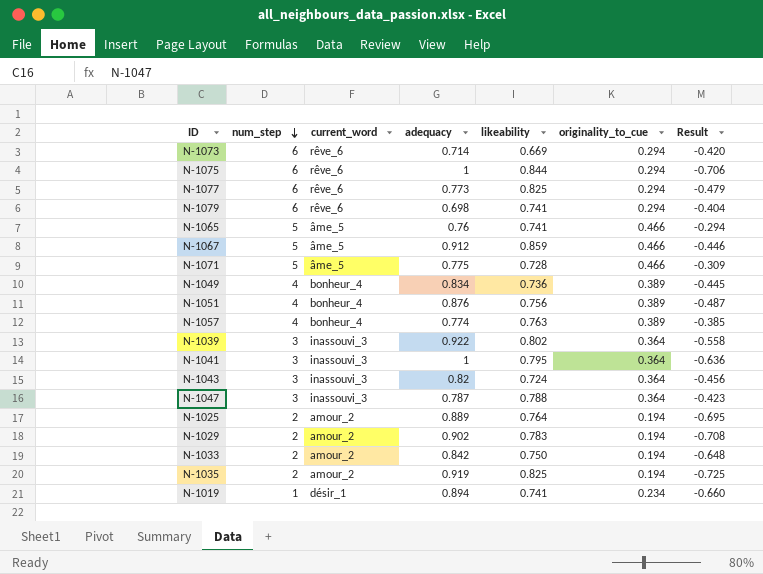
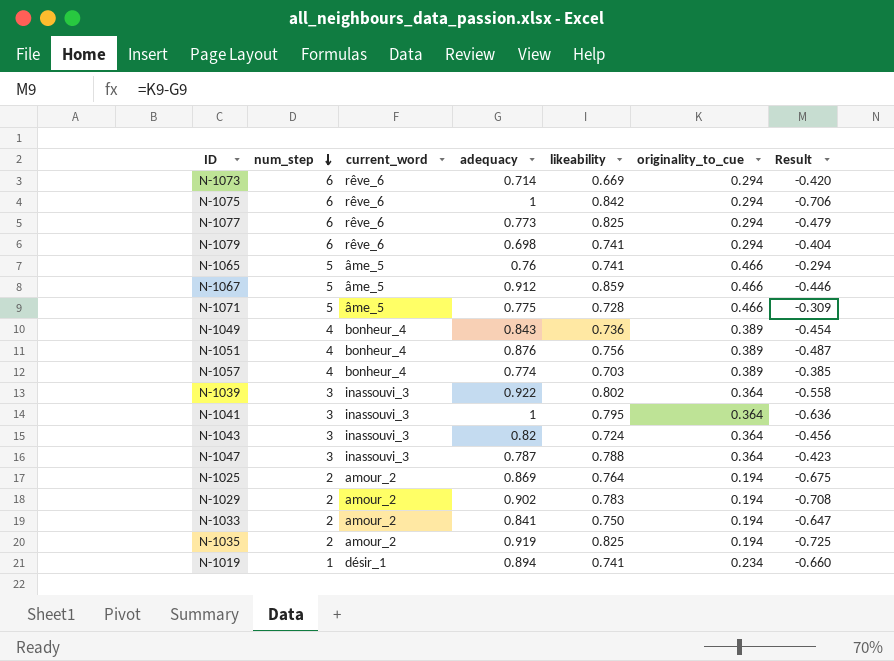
N-1075 | likeability: 0.844 -> 0.842
N-1049 | adequacy: 0.834 -> 0.843
N-1049 | Result: -0.445 -> -0.454
N-1057 | likeability: 0.763 -> 0.703
N-1025 | adequacy: 0.889 -> 0.869
N-1025 | Result: -0.695 -> -0.675
N-1033 | adequacy: 0.842 -> 0.841
N-1033 | Result: -0.648 -> -0.647

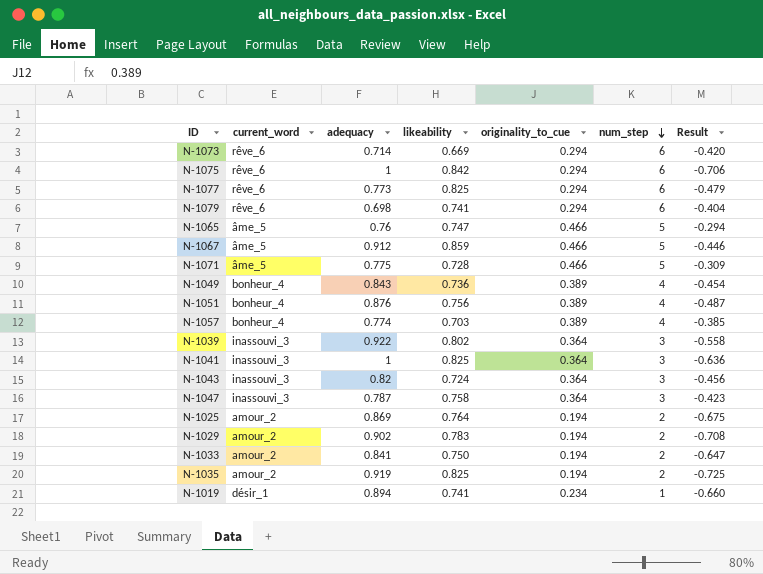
column num_step | position: 2 -> 6
N-1065 | likeability: 0.741 -> 0.747
N-1041 | likeability: 0.795 -> 0.825
N-1047 | likeability: 0.788 -> 0.758

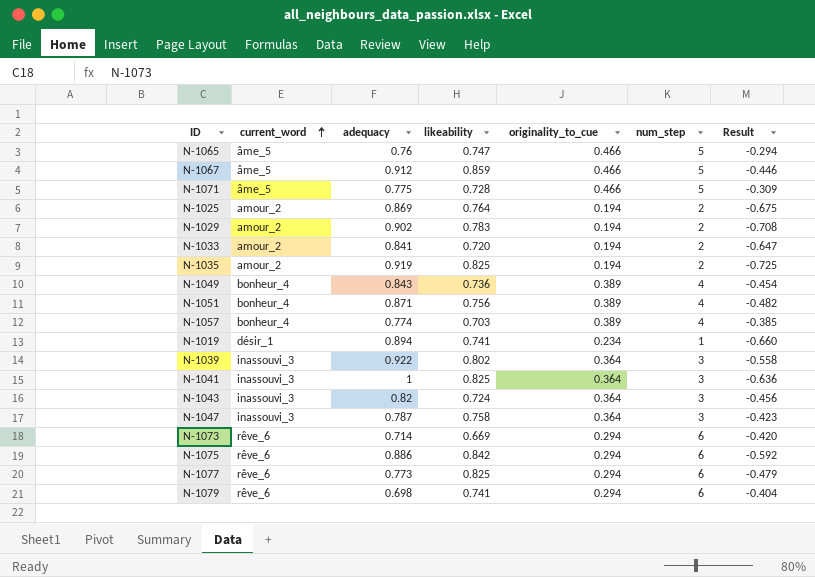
row order: num_step descending -> current_word ascending
N-1033 | likeability: 0.750 -> 0.720
N-1051 | adequacy: 0.876 -> 0.871
N-1051 | Result: -0.487 -> -0.482
N-1075 | adequacy: 1 -> 0.886
N-1075 | Result: -0.706 -> -0.592

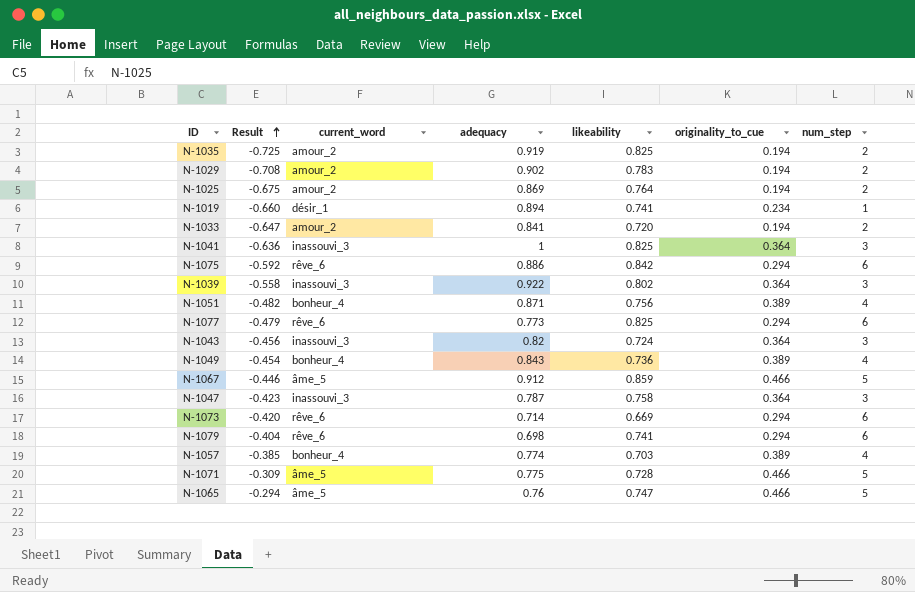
row order: current_word ascending -> Result ascending
column Result | position: 7 -> 2

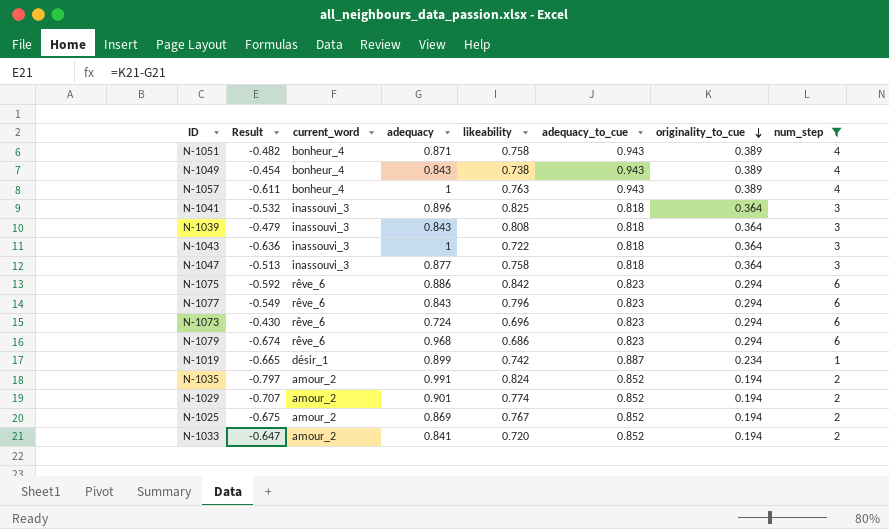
filter: none -> num_step != 5
row order: Result ascending -> originality_to_cue descending
column adequacy_to_cue | position: none -> 6
N-1051 | likeability: 0.756 -> 0.758
N-1049 | likeability: 0.736 -> 0.738
N-1057 | Result: -0.385 -> -0.611
N-1057 | adequacy: 0.774 -> 1
N-1057 | likeability: 0.703 -> 0.763
N-1041 | Result: -0.636 -> -0.532
N-1041 | adequacy: 1 -> 0.896
N-1039 | Result: -0.558 -> -0.479
N-1039 | adequacy: 0.922 -> 0.843
N-1039 | likeability: 0.802 -> 0.808
N-1043 | Result: -0.456 -> -0.636
N-1043 | adequacy: 0.82 -> 1
N-1043 | likeability: 0.724 -> 0.722
N-1047 | Result: -0.423 -> -0.513
N-1047 | adequacy: 0.787 -> 0.877
N-1077 | Result: -0.479 -> -0.549
N-1077 | adequacy: 0.773 -> 0.843
N-1077 | likeability: 0.825 -> 0.796
N-1073 | Result: -0.420 -> -0.430
N-1073 | adequacy: 0.714 -> 0.724
N-1073 | likeability: 0.669 -> 0.696
N-1079 | Result: -0.404 -> -0.674
N-1079 | adequacy: 0.698 -> 0.968
N-1079 | likeability: 0.741 -> 0.686
N-1019 | Result: -0.660 -> -0.665
N-1019 | adequacy: 0.894 -> 0.899
N-1019 | likeability: 0.741 -> 0.742
N-1035 | Result: -0.725 -> -0.797
N-1035 | adequacy: 0.919 -> 0.991
N-1035 | likeability: 0.825 -> 0.824
N-1029 | Result: -0.708 -> -0.707
N-1029 | adequacy: 0.902 -> 0.901
N-1029 | likeability: 0.783 -> 0.774
N-1025 | likeability: 0.764 -> 0.767

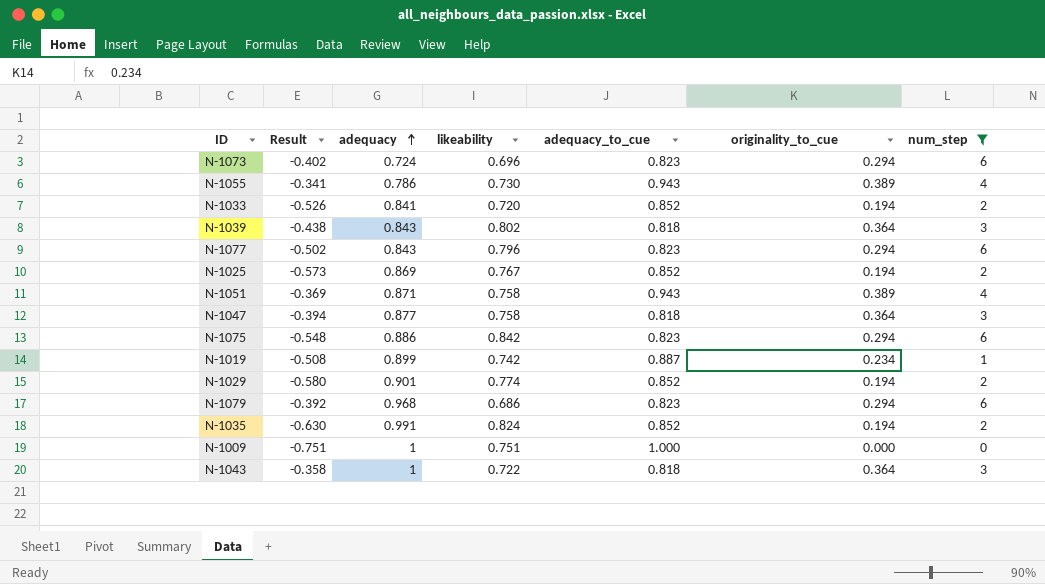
row order: originality_to_cue descending -> adequacy ascending
column current_word | position: 3 -> none
column Result | formula: [originality_to_cue] - [adequacy] -> [originality_to_cue] - [likeability]
row N-1049: -0.454 | bonheur_4 | 0.843 | 0.738 | 0.943 | 0.389 | 4 -> none
row N-1057: -0.611 | bonheur_4 | 1 | 0.763 | 0.943 | 0.389 | 4 -> none
row N-1041: -0.532 | inassouvi_3 | 0.896 | 0.825 | 0.818 | 0.364 | 3 -> none
row N-1055: none -> -0.341 | 0.786 | 0.730 | 0.943 | 0.389 | 4
N-1039 | likeability: 0.808 -> 0.802
row N-1009: none -> -0.751 | 1 | 0.751 | 1.000 | 0.000 | 0

